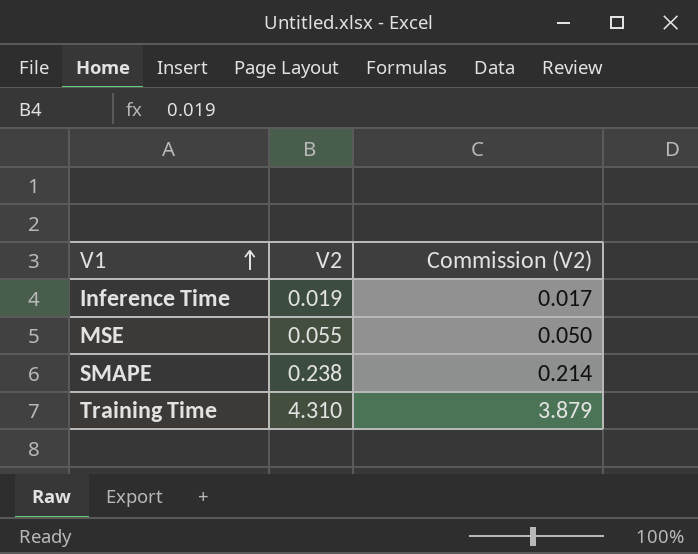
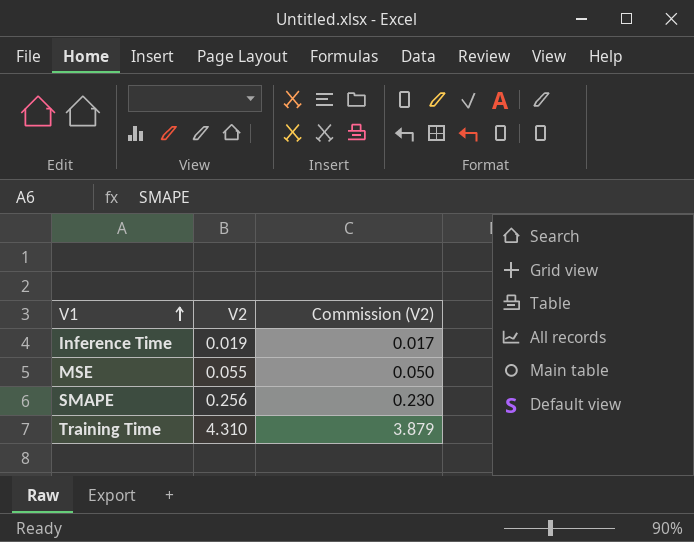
SMAPE | V2: 0.238 -> 0.256
SMAPE | Commission (V2): 0.214 -> 0.230

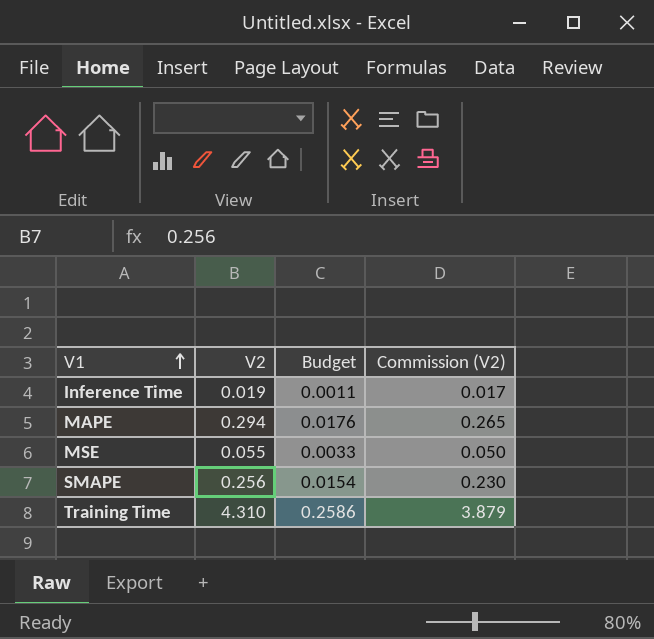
column Budget | formula: none -> [V2] * 0.06
row MAPE: none -> 0.294 | 0.0176 | 0.265

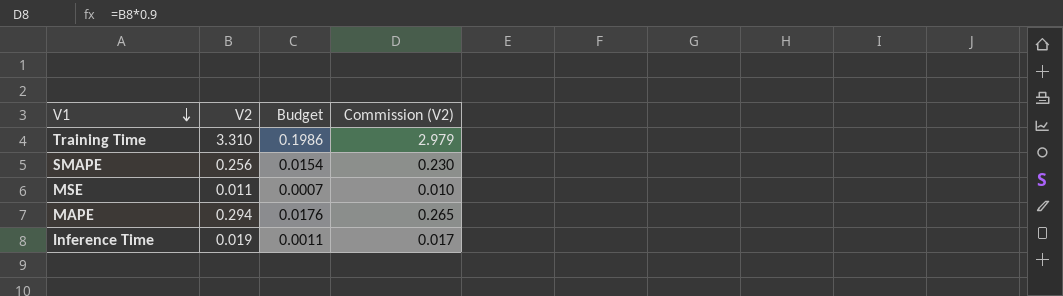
row order: V1 ascending -> V1 descending
Training Time | V2: 4.310 -> 3.310
Training Time | Budget: 0.2586 -> 0.1986
Training Time | Commission (V2): 3.879 -> 2.979
MSE | V2: 0.055 -> 0.011
MSE | Budget: 0.0033 -> 0.0007
MSE | Commission (V2): 0.050 -> 0.010

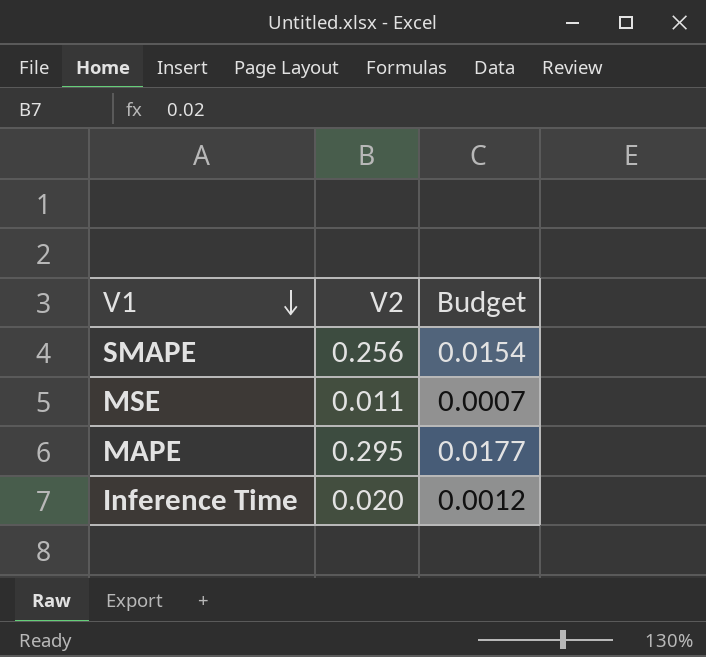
column Commission (V2) | formula: [V2] * 0.9 -> none
row Training Time: 3.310 | 0.1986 | 2.979 -> none
MAPE | V2: 0.294 -> 0.295
MAPE | Budget: 0.0176 -> 0.0177
Inference Time | V2: 0.019 -> 0.020
Inference Time | Budget: 0.0011 -> 0.0012

